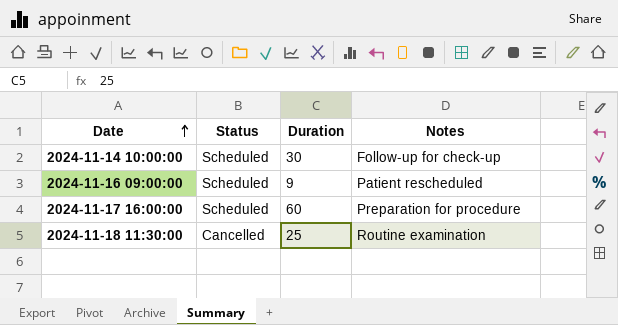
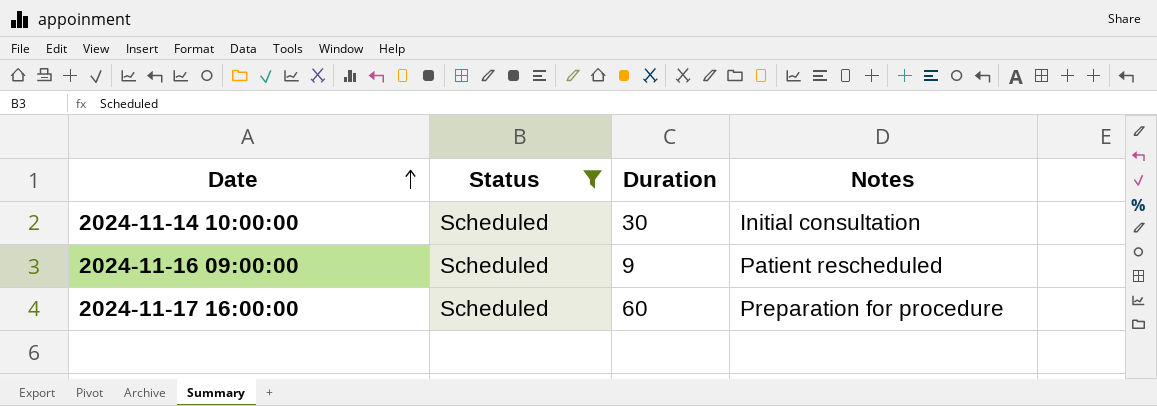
filter: none -> Status = Scheduled
2024-11-14 10:00:00 | Notes: Follow-up for check-up -> Initial consultation

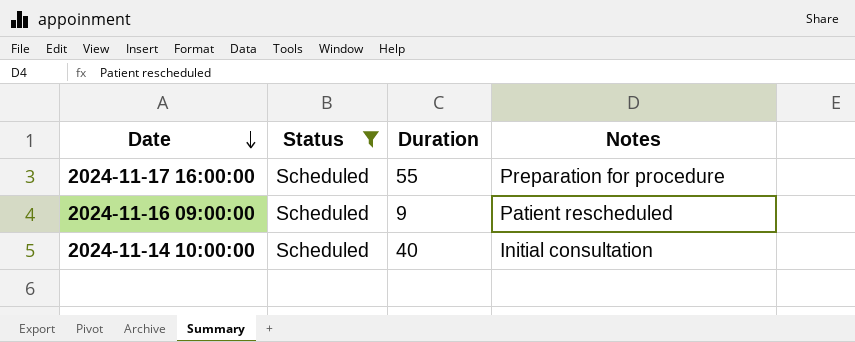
row order: Date ascending -> Date descending
2024-11-17 16:00:00 | Duration: 60 -> 55
2024-11-14 10:00:00 | Duration: 30 -> 40

